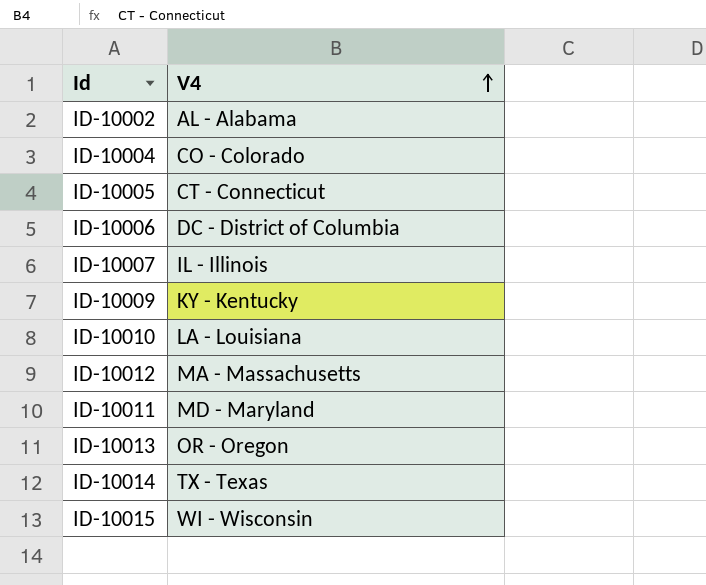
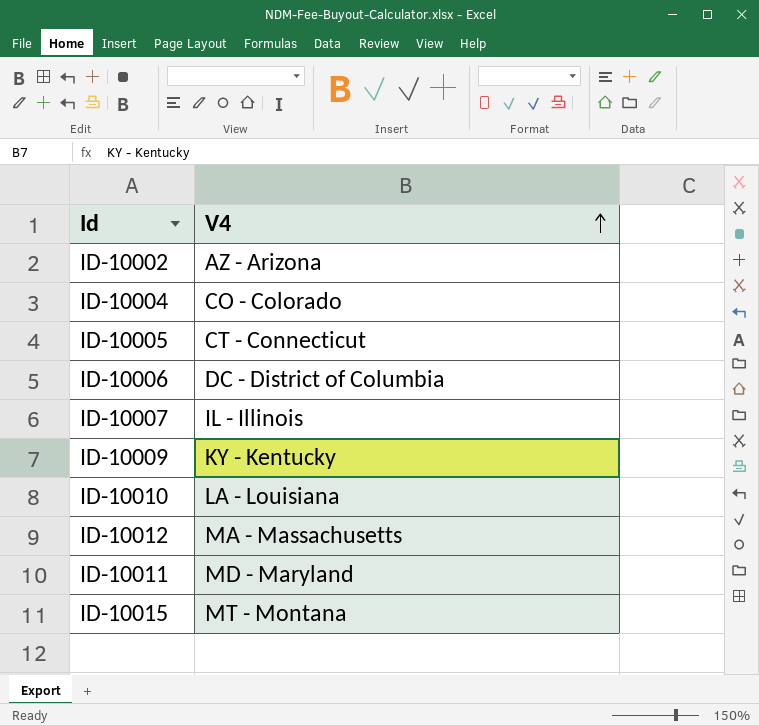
row ID-10013: OR - Oregon -> none
row ID-10014: TX - Texas -> none
ID-10002 | V4: AL - Alabama -> AZ - Arizona
ID-10015 | V4: WI - Wisconsin -> MT - Montana

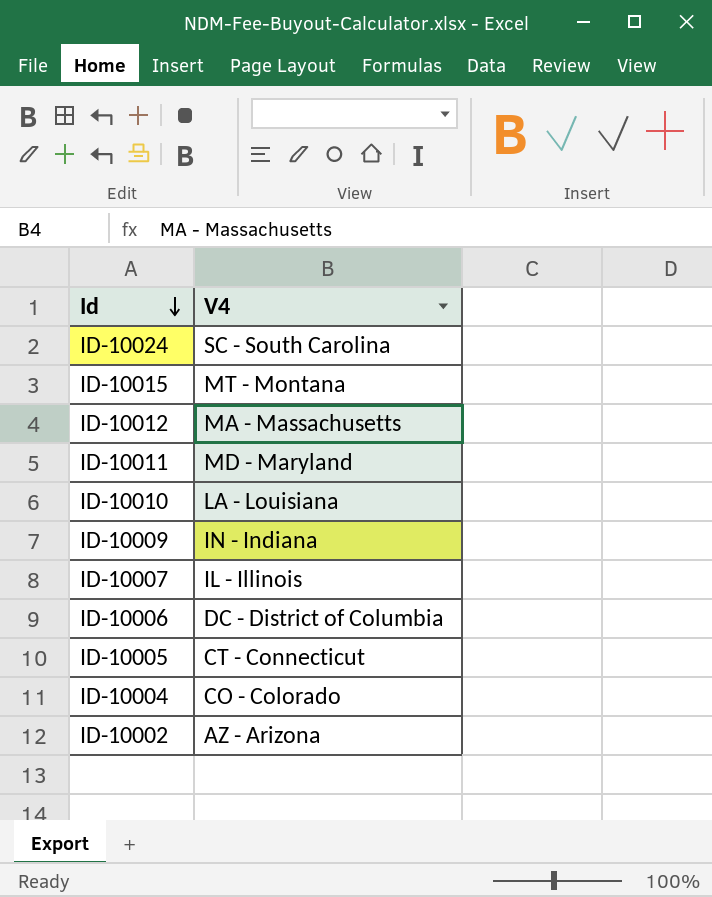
row order: V4 ascending -> Id descending
row ID-10024: none -> SC - South Carolina
ID-10009 | V4: KY - Kentucky -> IN - Indiana

